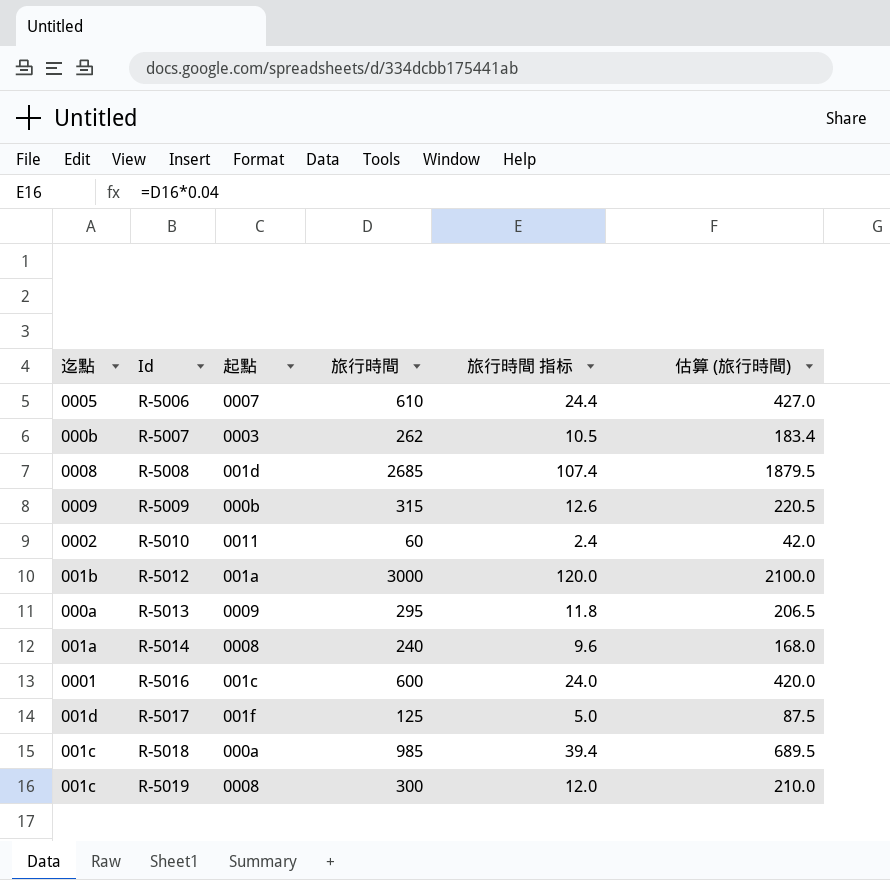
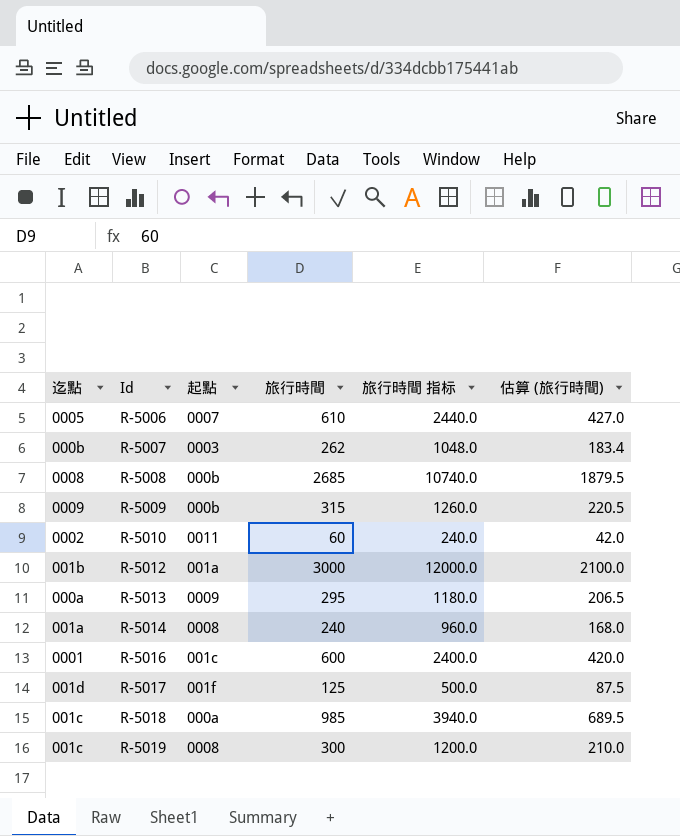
column 旅行時間 指标 | formula: [旅行時間] * 0.04 -> [旅行時間] * 4
R-5008 | 起點: 001d -> 000b

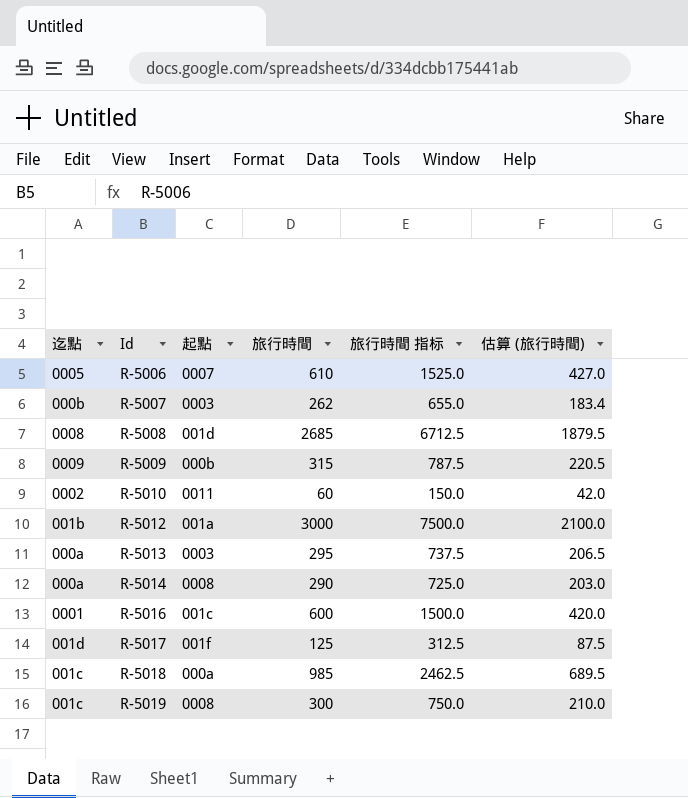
column 旅行時間 指标 | formula: [旅行時間] * 4 -> [旅行時間] * 2.5
R-5008 | 起點: 000b -> 001d
R-5013 | 起點: 0009 -> 0003
R-5014 | 迄點: 001a -> 000a
R-5014 | 旅行時間: 240 -> 290
R-5014 | 估算 (旅行時間): 168.0 -> 203.0

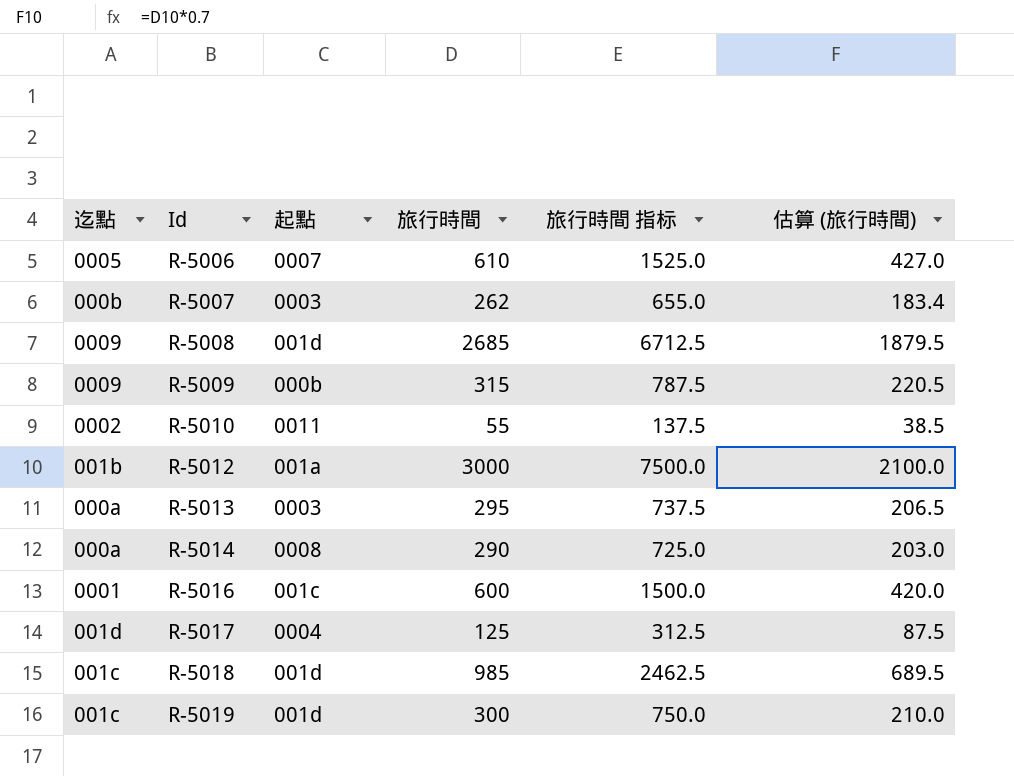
R-5008 | 迄點: 0008 -> 0009
R-5010 | 旅行時間: 60 -> 55
R-5010 | 旅行時間 指标: 150.0 -> 137.5
R-5010 | 估算 (旅行時間): 42.0 -> 38.5
R-5017 | 起點: 001f -> 0004
R-5018 | 起點: 000a -> 001d
R-5019 | 起點: 0008 -> 001d

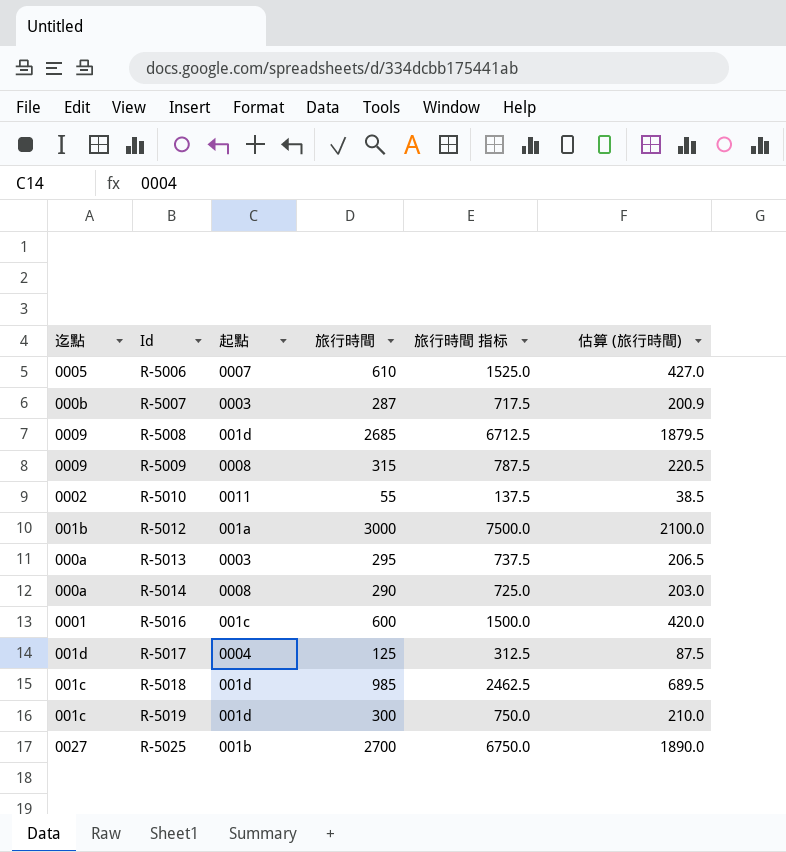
R-5007 | 旅行時間: 262 -> 287
R-5007 | 旅行時間 指标: 655.0 -> 717.5
R-5007 | 估算 (旅行時間): 183.4 -> 200.9
R-5009 | 起點: 000b -> 0008
row R-5025: none -> 0027 | 001b | 2700 | 6750.0 | 1890.0

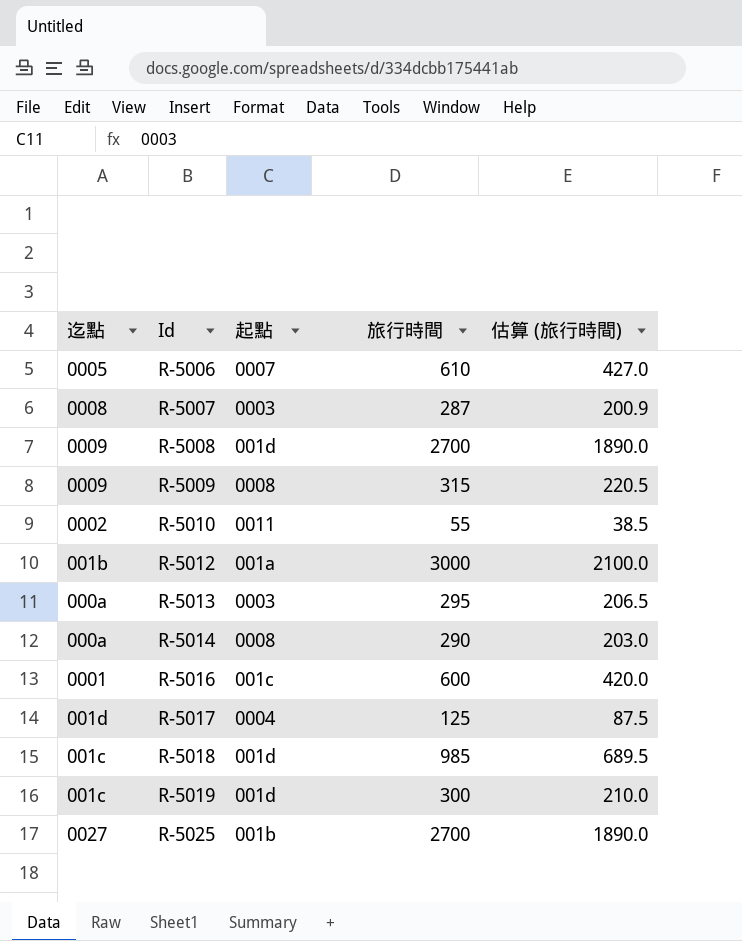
column 旅行時間 指标 | formula: [旅行時間] * 2.5 -> none
R-5007 | 迄點: 000b -> 0008
R-5008 | 旅行時間: 2685 -> 2700
R-5008 | 估算 (旅行時間): 1879.5 -> 1890.0

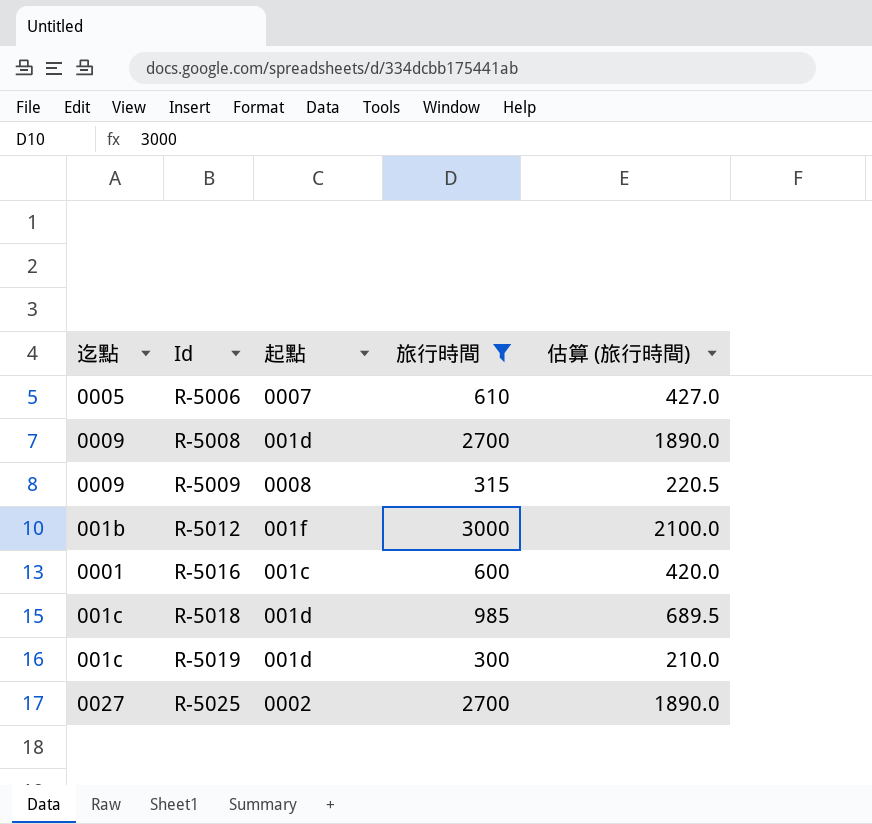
filter: none -> 旅行時間 >= 300
R-5012 | 起點: 001a -> 001f
R-5025 | 起點: 001b -> 0002

